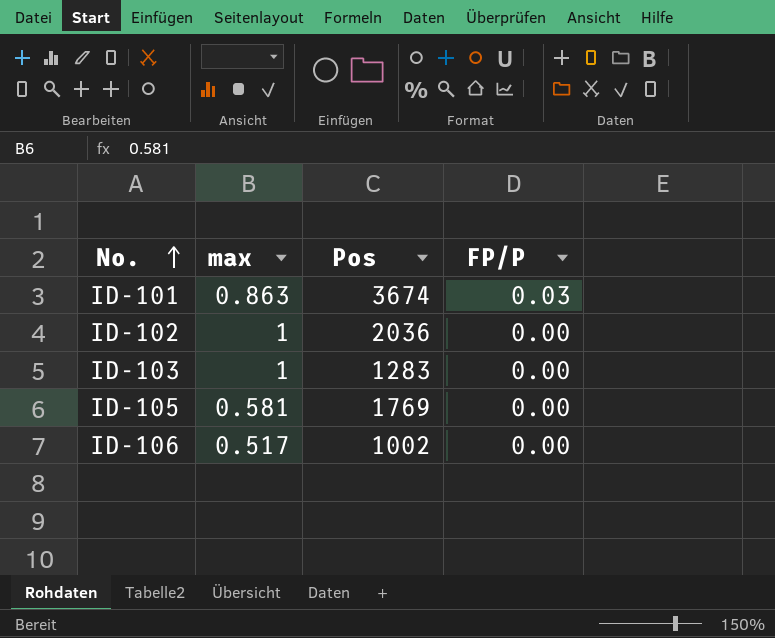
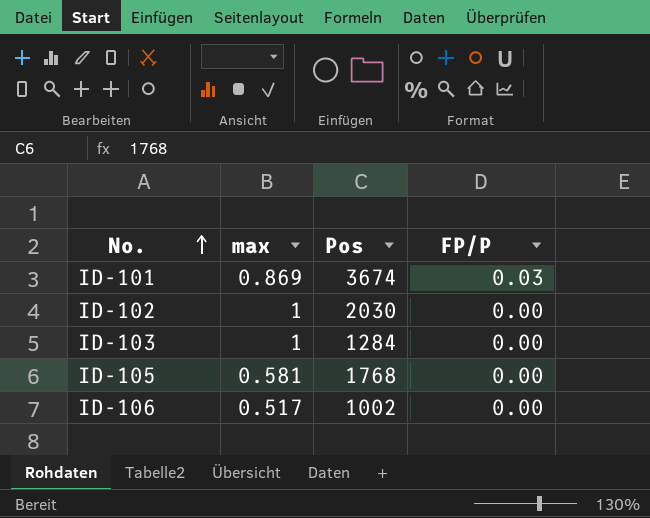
ID-101 | max: 0.863 -> 0.869
ID-102 | Pos: 2036 -> 2030
ID-103 | Pos: 1283 -> 1284
ID-105 | Pos: 1769 -> 1768

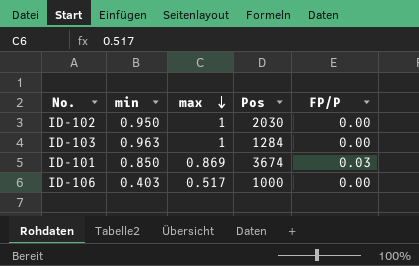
row order: No. ascending -> max descending
column min | position: none -> 2
row ID-105: 0.581 | 1768 | 0.00 -> none
ID-106 | Pos: 1002 -> 1000

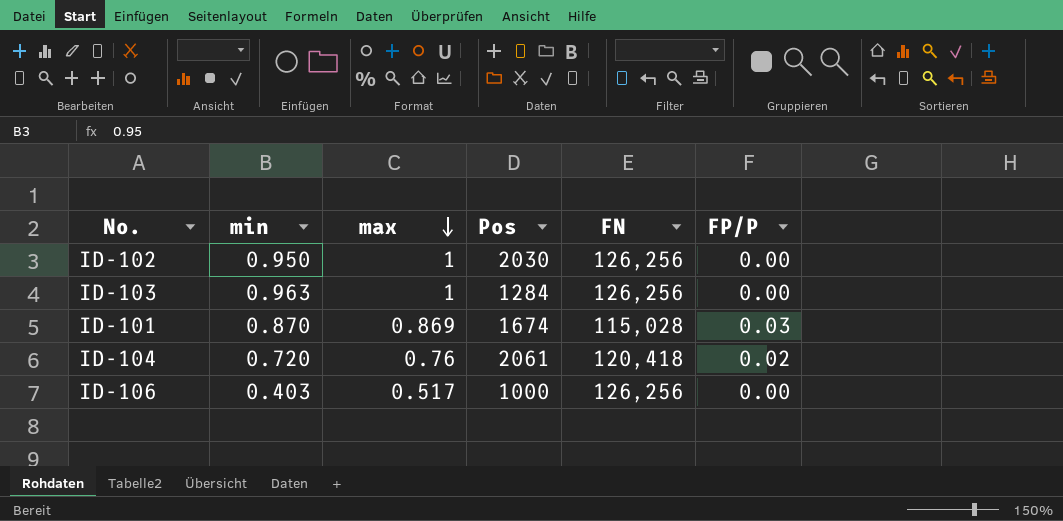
column FN | position: none -> 5
ID-101 | min: 0.850 -> 0.870
ID-101 | Pos: 3674 -> 1674
row ID-104: none -> 0.720 | 0.76 | 2061 | 120,418 | 0.02

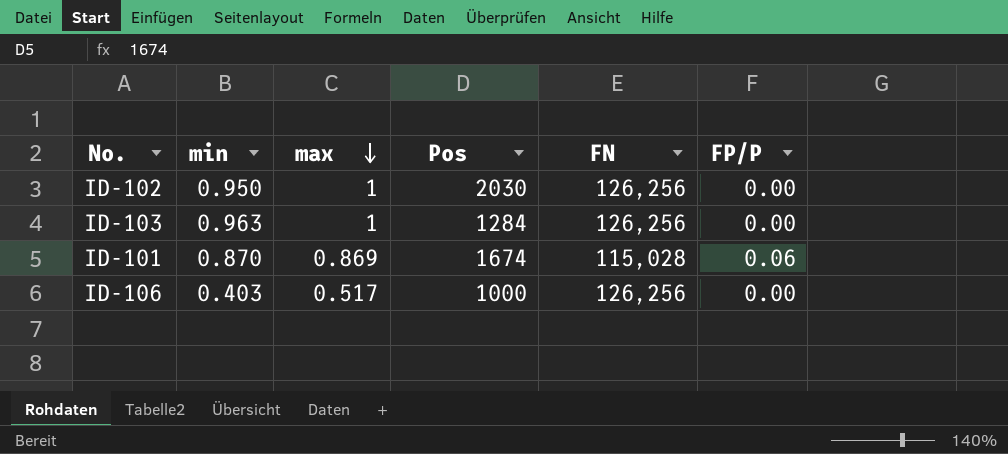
row ID-104: 0.720 | 0.76 | 2061 | 120,418 | 0.02 -> none
ID-101 | FP/P: 0.03 -> 0.06

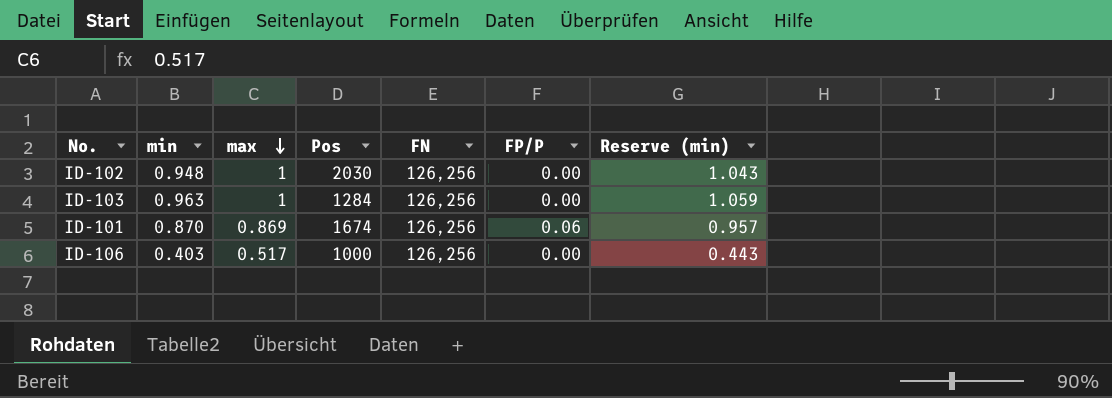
column Reserve (min) | formula: none -> [min] * 1.1
ID-102 | min: 0.950 -> 0.948
ID-101 | FN: 115,028 -> 126,256

